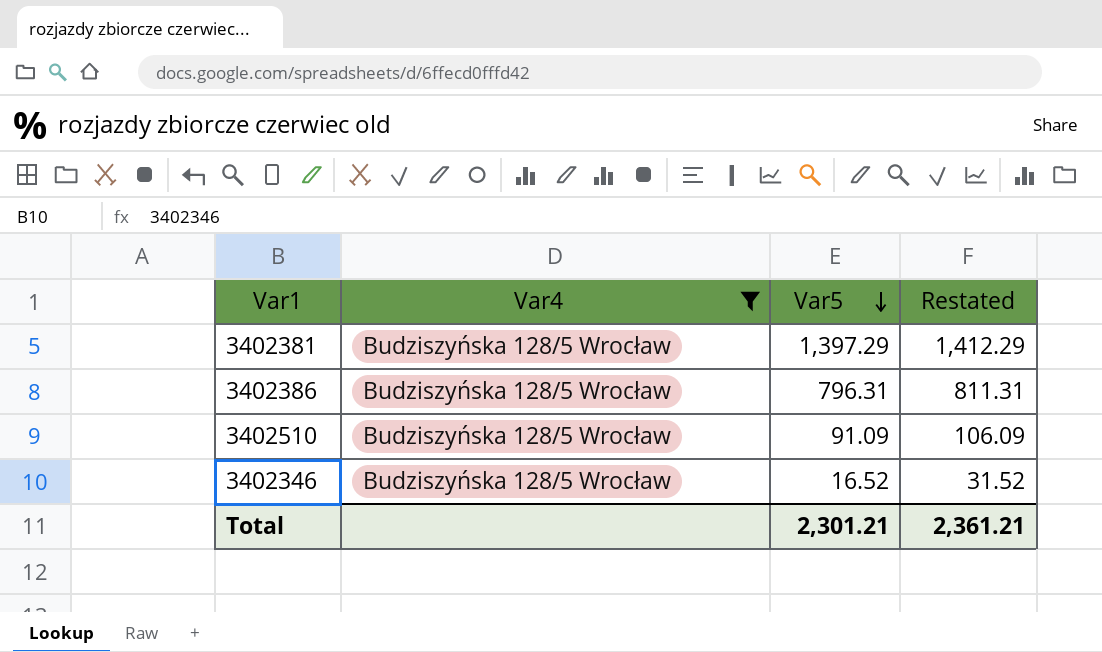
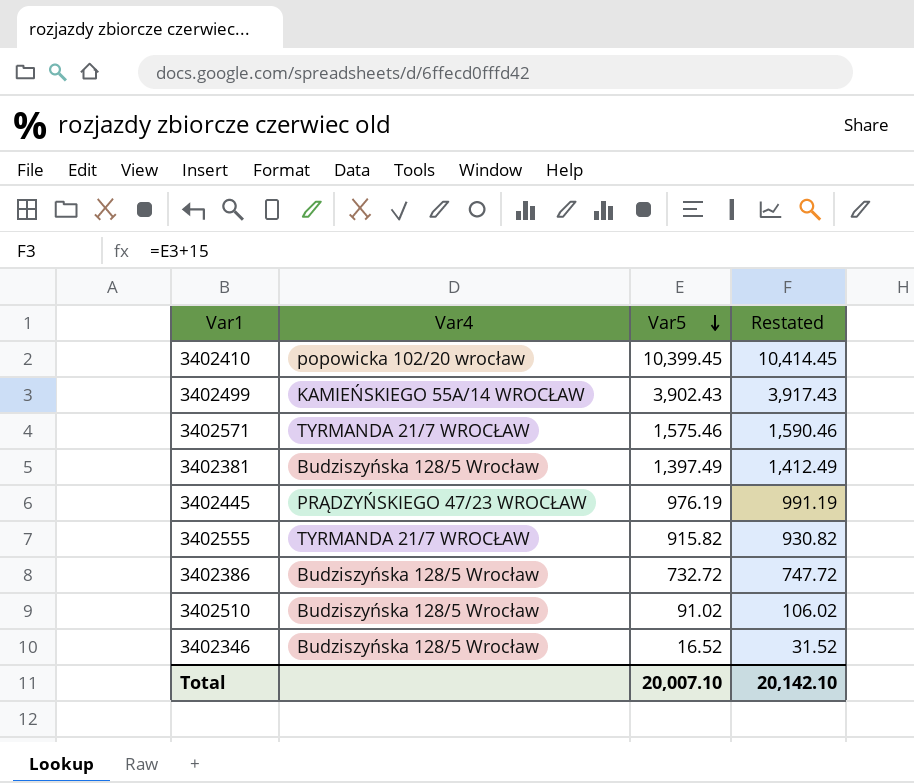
filter: Var4 = Budziszyńska 128/5 Wrocław -> none
3402381 | Var5: 1,397.29 -> 1,397.49
3402381 | Restated: 1,412.29 -> 1,412.49
3402386 | Var5: 796.31 -> 732.72
3402386 | Restated: 811.31 -> 747.72
3402510 | Var5: 91.09 -> 91.02
3402510 | Restated: 106.09 -> 106.02
Total | Var5: 2,301.21 -> 20,007.10
Total | Restated: 2,361.21 -> 20,142.10

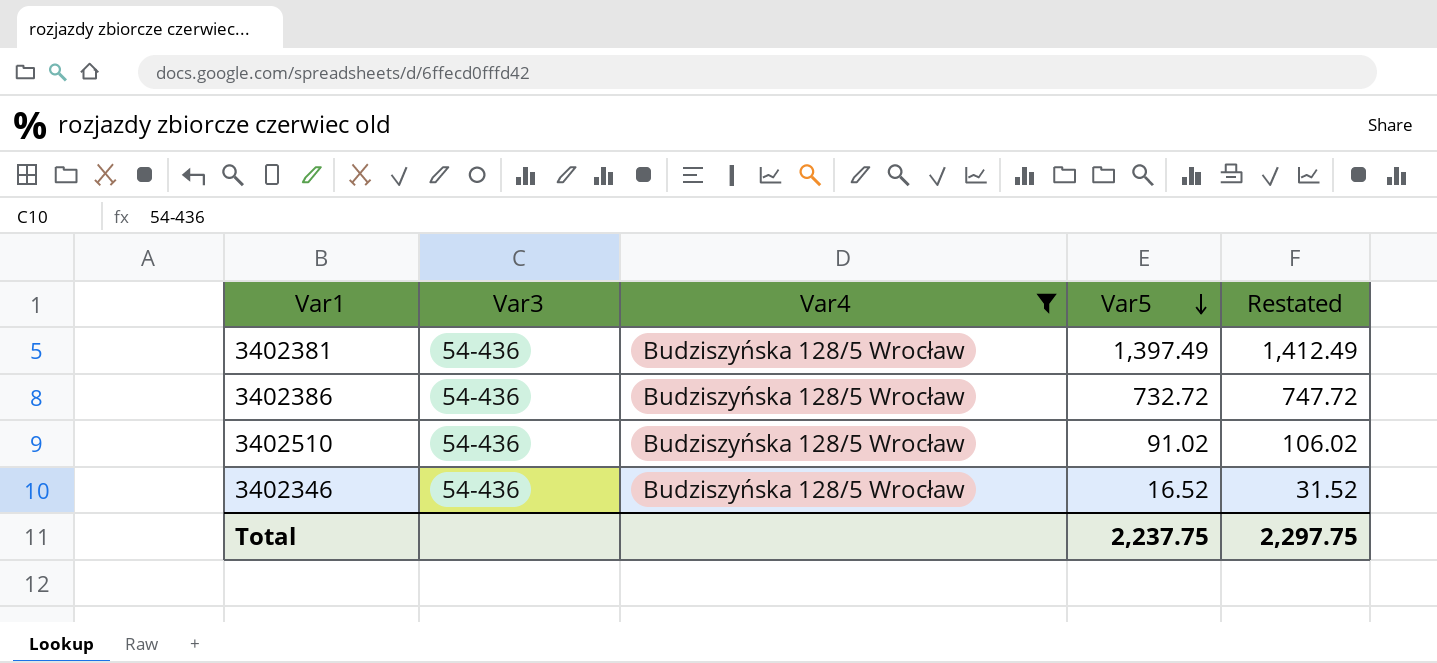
filter: none -> Var4 = Budziszyńska 128/5 Wrocław
column Var3 | position: none -> 2
Total | Var5: 20,007.10 -> 2,237.75
Total | Restated: 20,142.10 -> 2,297.75

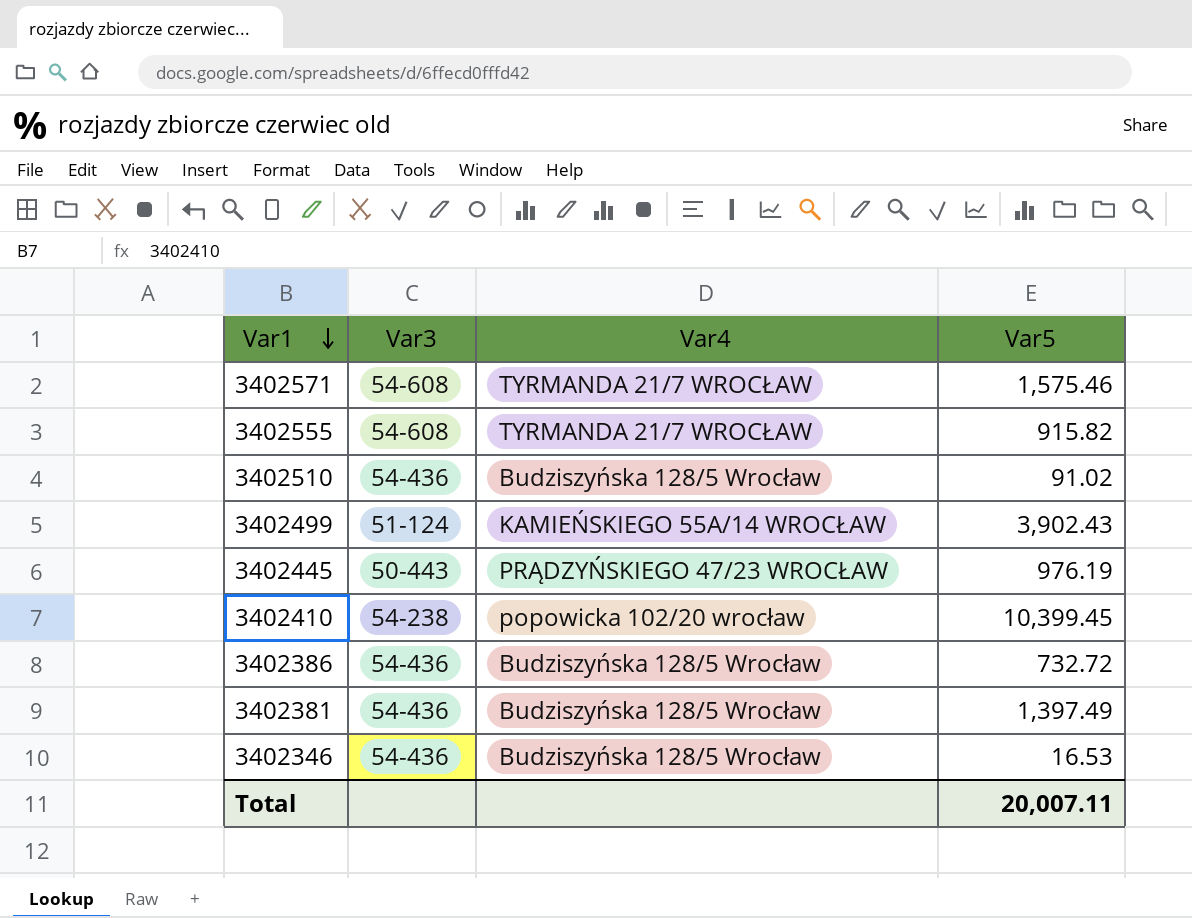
filter: Var4 = Budziszyńska 128/5 Wrocław -> none
row order: Var5 descending -> Var1 descending
column Restated | formula: [Var5] + 15 -> none
3402346 | Var5: 16.52 -> 16.53
Total | Var5: 2,237.75 -> 20,007.11

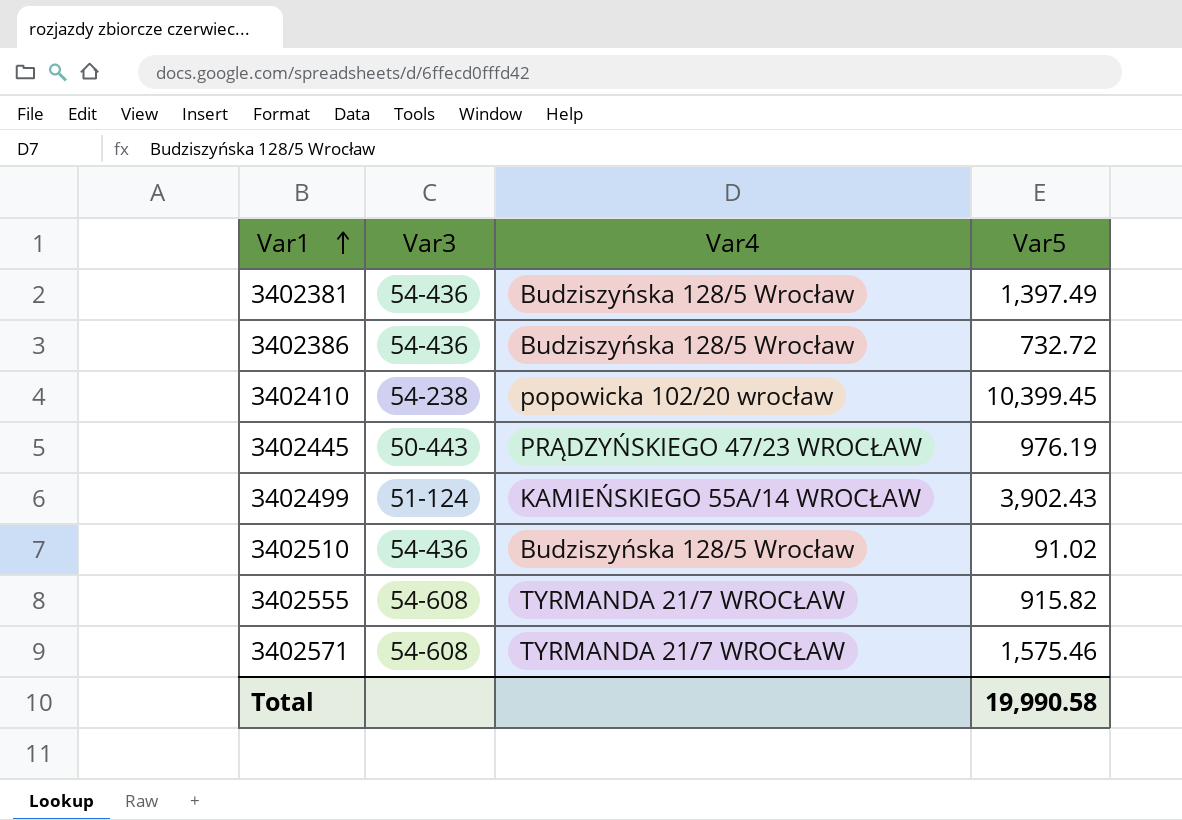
row order: Var1 descending -> Var1 ascending
row 3402346: 54-436 | Budziszyńska 128/5 Wrocław | 16.53 -> none
Total | Var5: 20,007.11 -> 19,990.58

